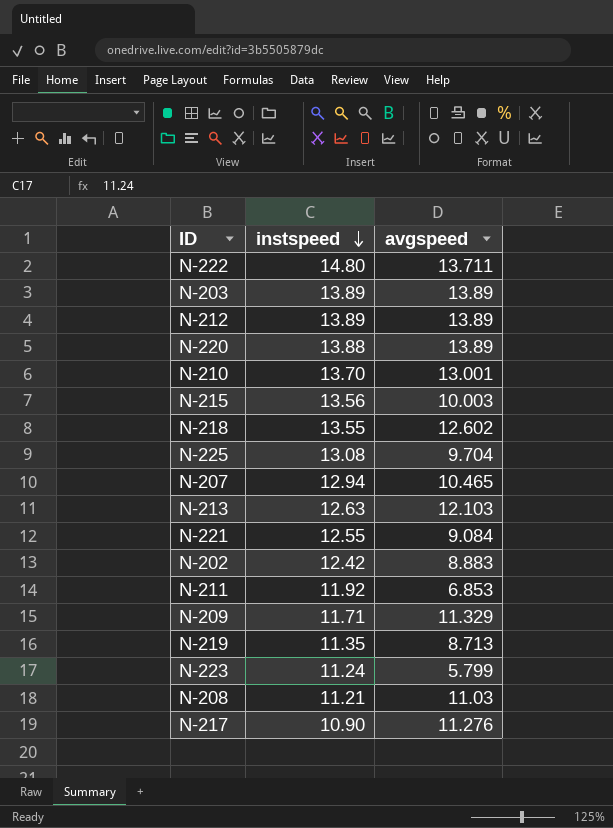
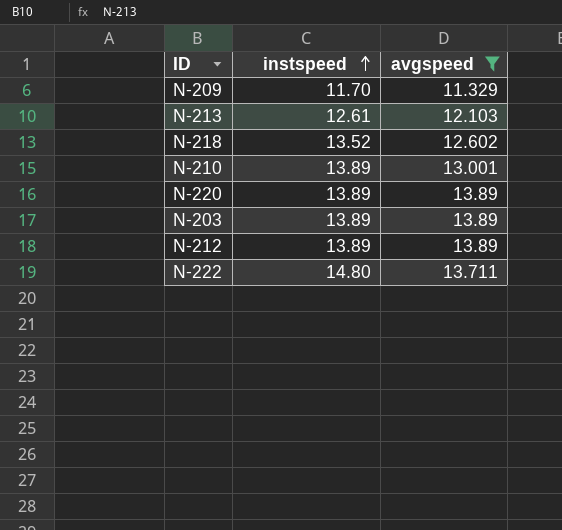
filter: none -> avgspeed >= 11.329
row order: instspeed descending -> instspeed ascending
N-209 | instspeed: 11.71 -> 11.70
N-213 | instspeed: 12.63 -> 12.61
N-218 | instspeed: 13.55 -> 13.52
N-210 | instspeed: 13.70 -> 13.89
N-220 | instspeed: 13.88 -> 13.89

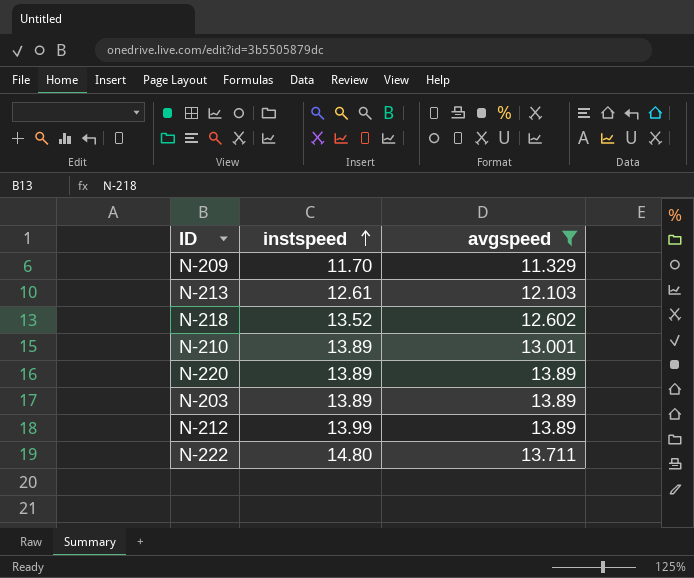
N-212 | instspeed: 13.89 -> 13.99

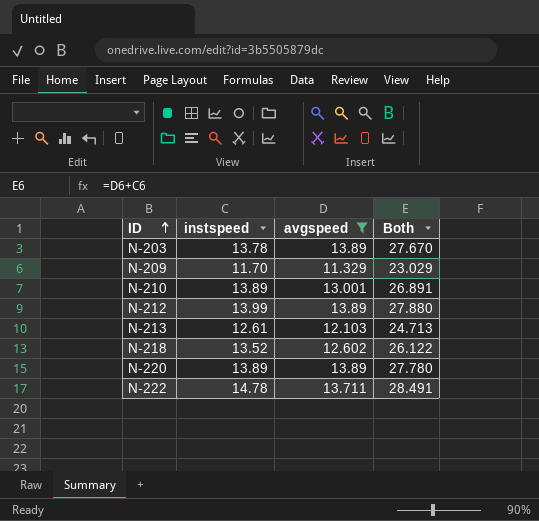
row order: instspeed ascending -> ID ascending
column Both | formula: none -> [instspeed] + [avgspeed]
N-203 | instspeed: 13.89 -> 13.78
N-222 | instspeed: 14.80 -> 14.78

